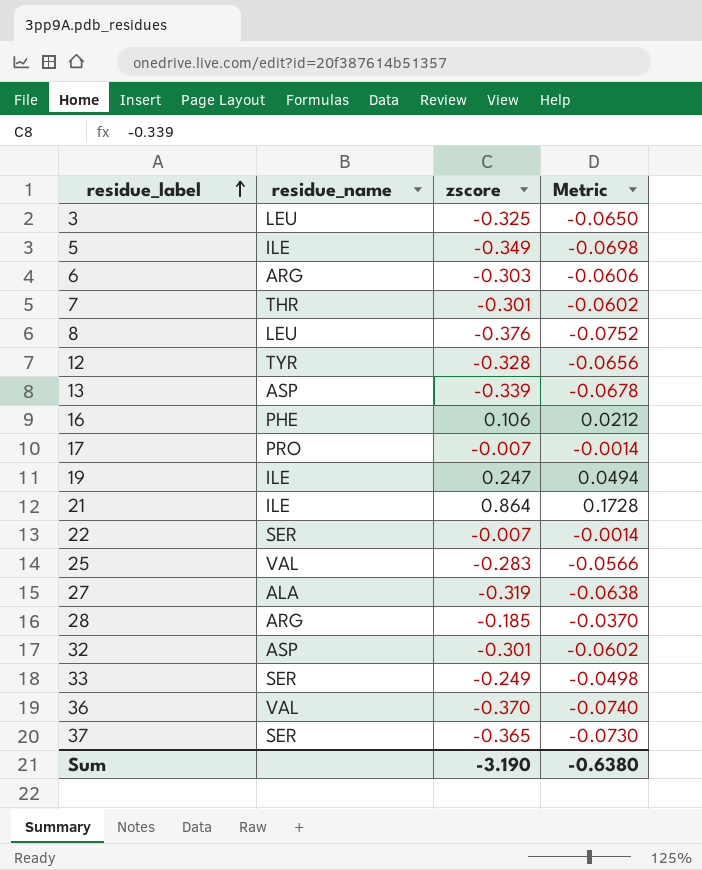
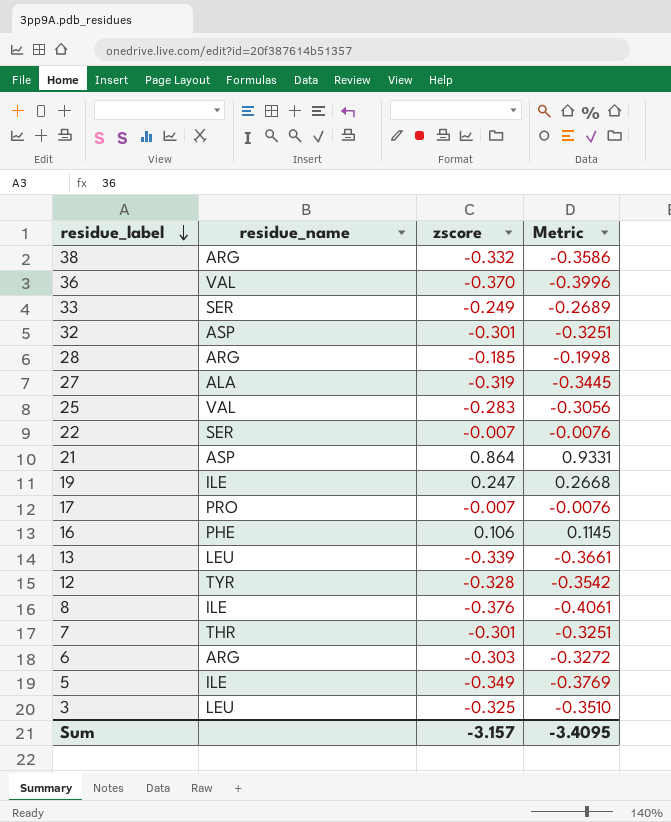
row order: residue_label ascending -> residue_label descending
column Metric | formula: [zscore] * 0.2 -> [zscore] * 1.08
row 37: SER | -0.365 | -0.0730 -> none
row 38: none -> ARG | -0.332 | -0.3586
21 | residue_name: ILE -> ASP
13 | residue_name: ASP -> LEU
8 | residue_name: LEU -> ILE
Sum | zscore: -3.190 -> -3.157
Sum | Metric: -0.6380 -> -3.4095

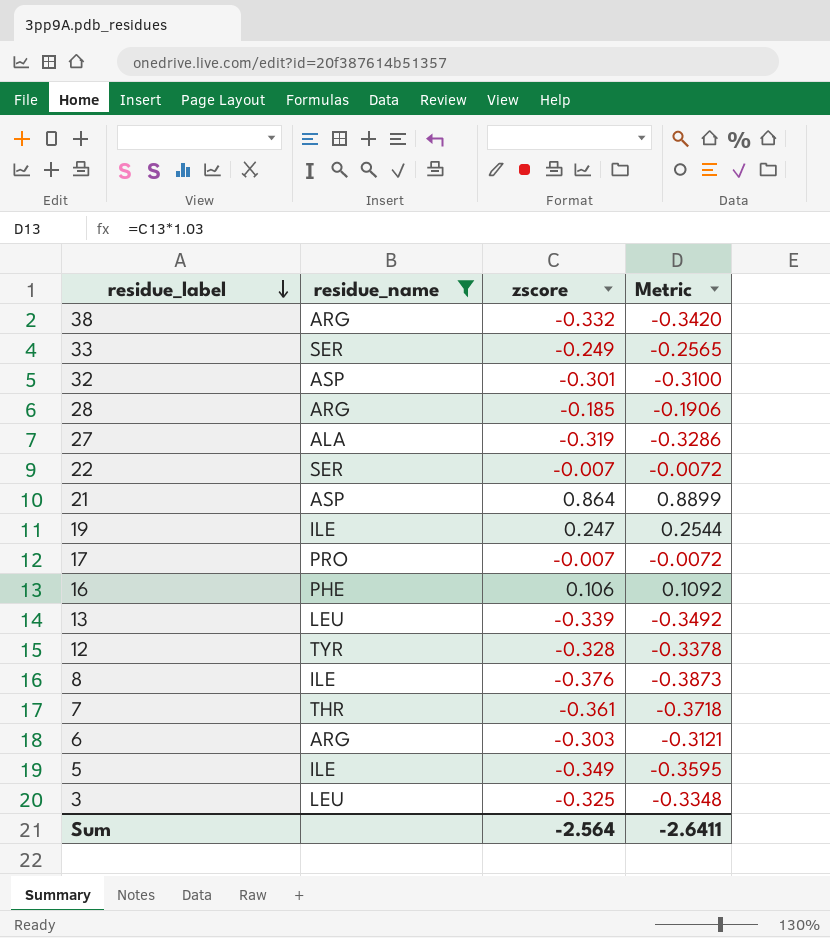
filter: none -> residue_name != VAL
column Metric | formula: [zscore] * 1.08 -> [zscore] * 1.03
7 | zscore: -0.301 -> -0.361
Sum | zscore: -3.157 -> -2.564
Sum | Metric: -3.4095 -> -2.6411

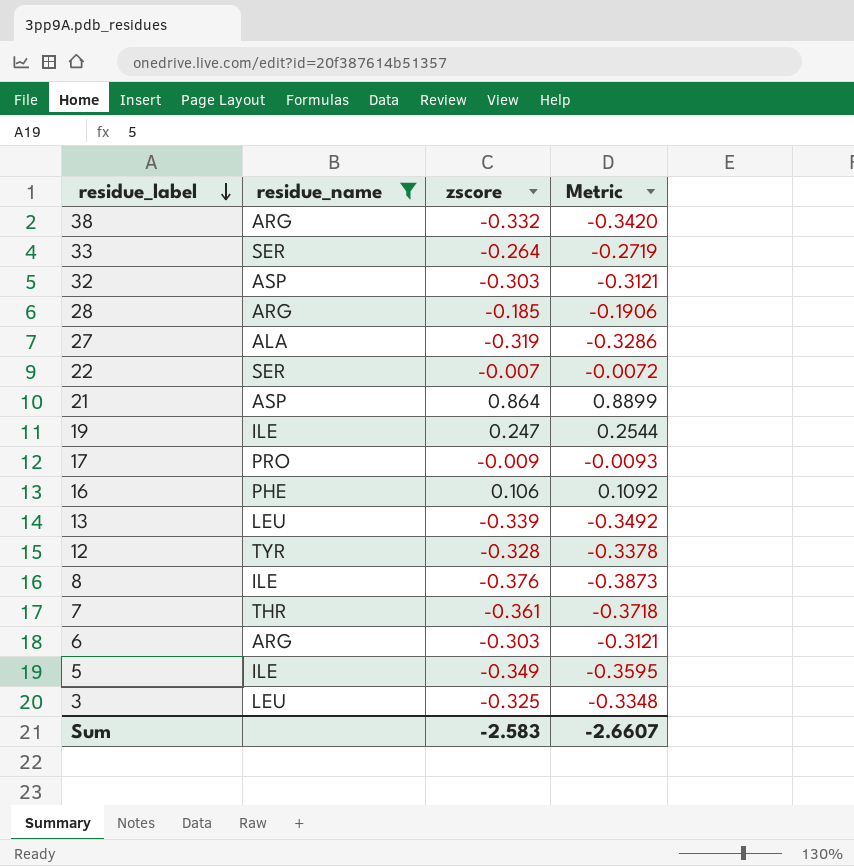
33 | zscore: -0.249 -> -0.264
33 | Metric: -0.2565 -> -0.2719
32 | zscore: -0.301 -> -0.303
32 | Metric: -0.3100 -> -0.3121
17 | zscore: -0.007 -> -0.009
17 | Metric: -0.0072 -> -0.0093
Sum | zscore: -2.564 -> -2.583
Sum | Metric: -2.6411 -> -2.6607

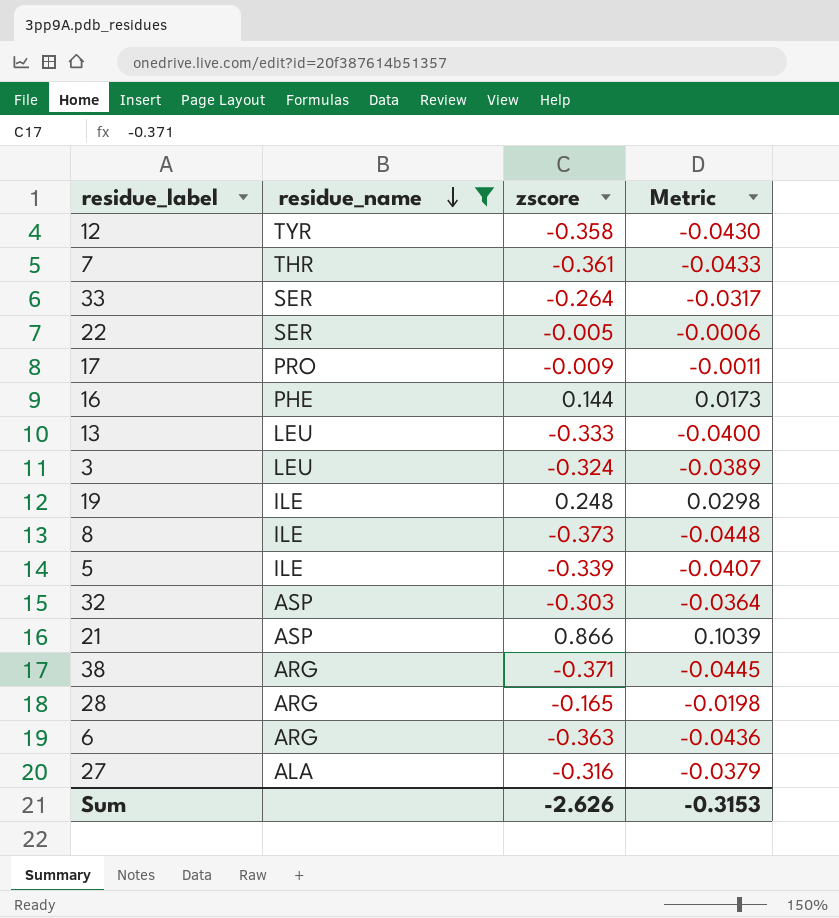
row order: residue_label descending -> residue_name descending
column Metric | formula: [zscore] * 1.03 -> [zscore] * 0.12
12 | zscore: -0.328 -> -0.358
22 | zscore: -0.007 -> -0.005
16 | zscore: 0.106 -> 0.144
13 | zscore: -0.339 -> -0.333
3 | zscore: -0.325 -> -0.324
19 | zscore: 0.247 -> 0.248
8 | zscore: -0.376 -> -0.373
5 | zscore: -0.349 -> -0.339
21 | zscore: 0.864 -> 0.866
38 | zscore: -0.332 -> -0.371
28 | zscore: -0.185 -> -0.165
6 | zscore: -0.303 -> -0.363
27 | zscore: -0.319 -> -0.316
Sum | zscore: -2.583 -> -2.626
Sum | Metric: -2.6607 -> -0.3153

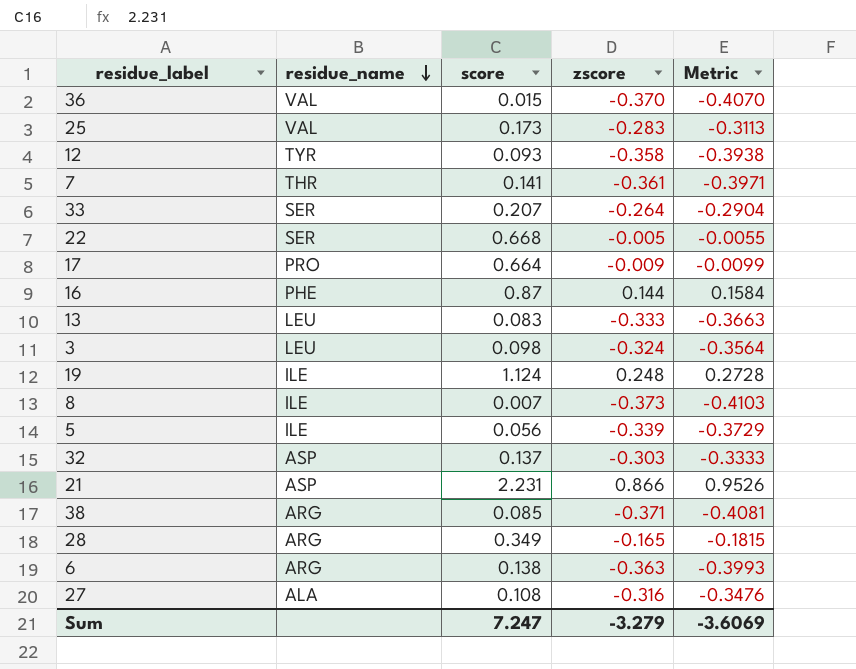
filter: residue_name != VAL -> none
column score | position: none -> 3
column Metric | formula: [zscore] * 0.12 -> [zscore] * 1.1
Sum | zscore: -2.626 -> -3.279
Sum | Metric: -0.3153 -> -3.6069

